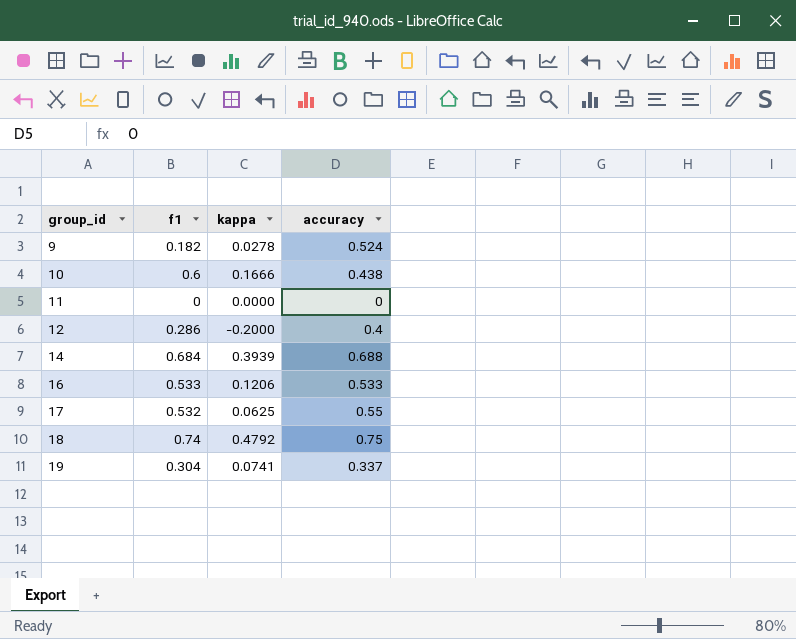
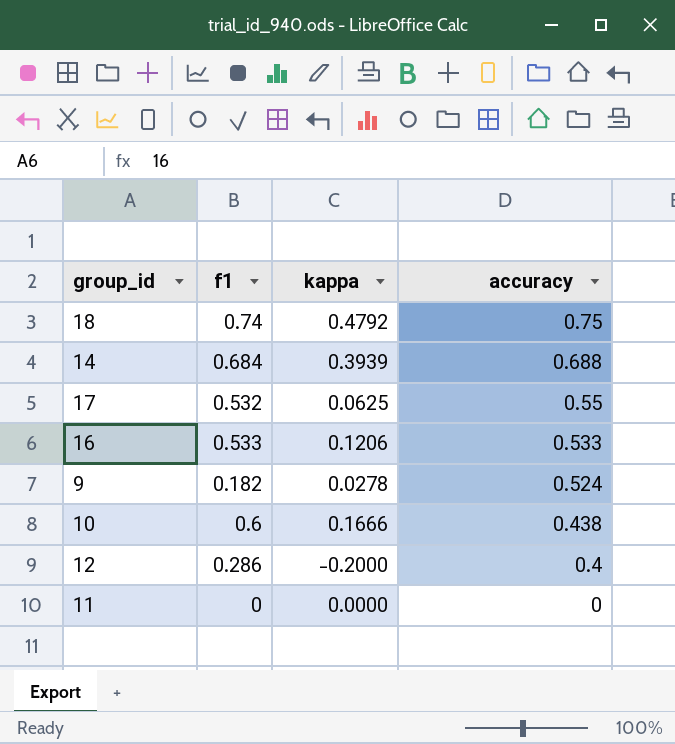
row order: group_id ascending -> accuracy descending
row 19: 0.304 | 0.0741 | 0.337 -> none

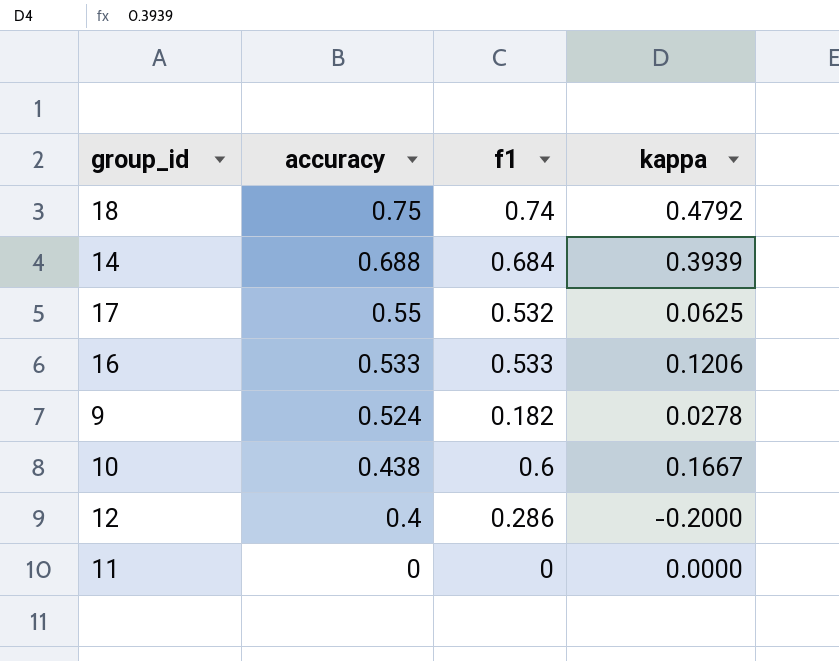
column accuracy | position: 4 -> 2
10 | kappa: 0.1666 -> 0.1667

